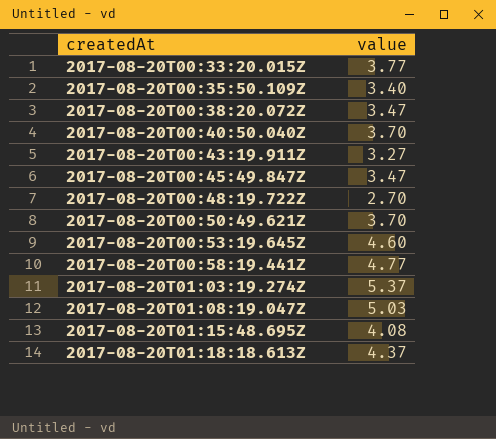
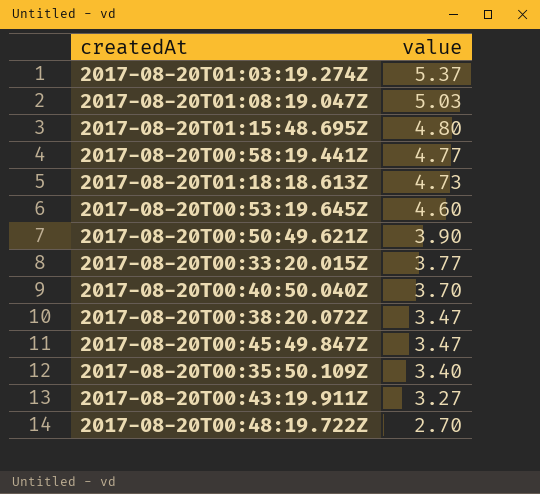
row order: createdAt ascending -> value descending
2017-08-20T01:15:48.695Z | value: 4.08 -> 4.80
2017-08-20T01:18:18.613Z | value: 4.37 -> 4.73
2017-08-20T00:50:49.621Z | value: 3.70 -> 3.90

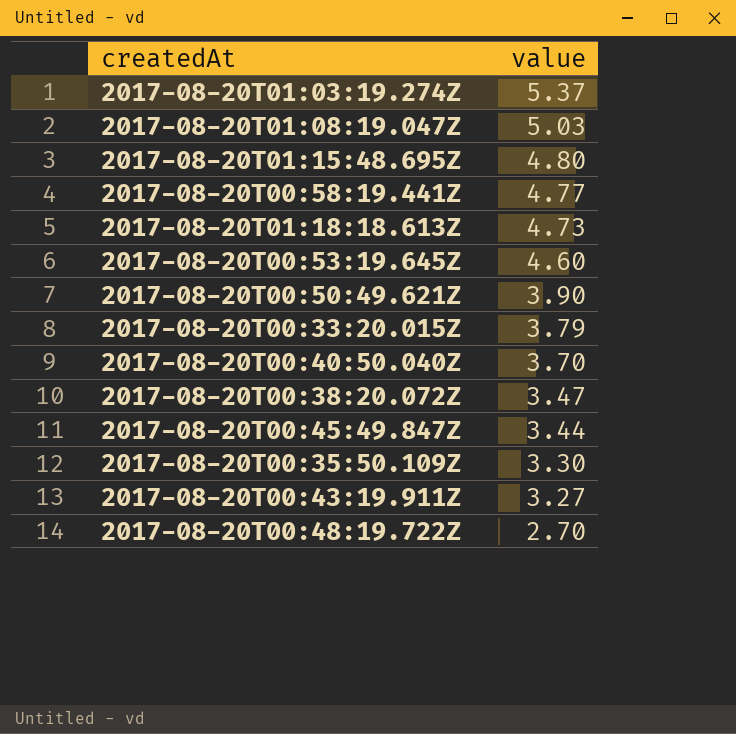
2017-08-20T00:33:20.015Z | value: 3.77 -> 3.79
2017-08-20T00:45:49.847Z | value: 3.47 -> 3.44
2017-08-20T00:35:50.109Z | value: 3.40 -> 3.30

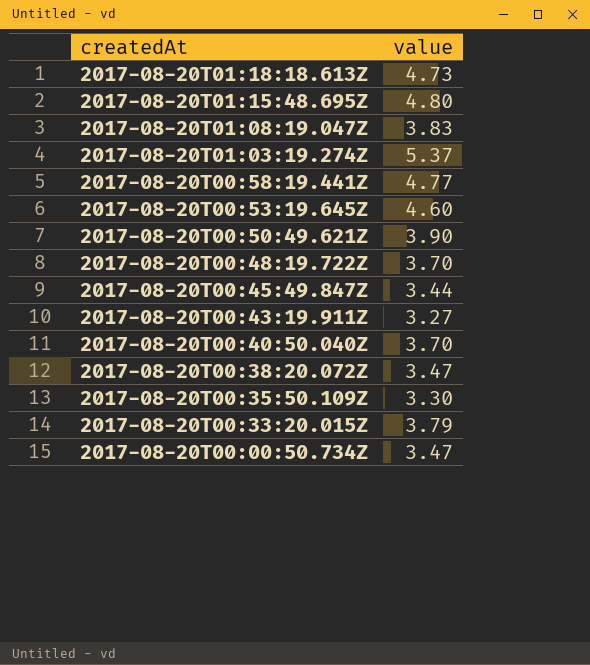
row order: value descending -> createdAt descending
2017-08-20T01:08:19.047Z | value: 5.03 -> 3.83
2017-08-20T00:48:19.722Z | value: 2.70 -> 3.70
row 2017-08-20T00:00:50.734Z: none -> 3.47

